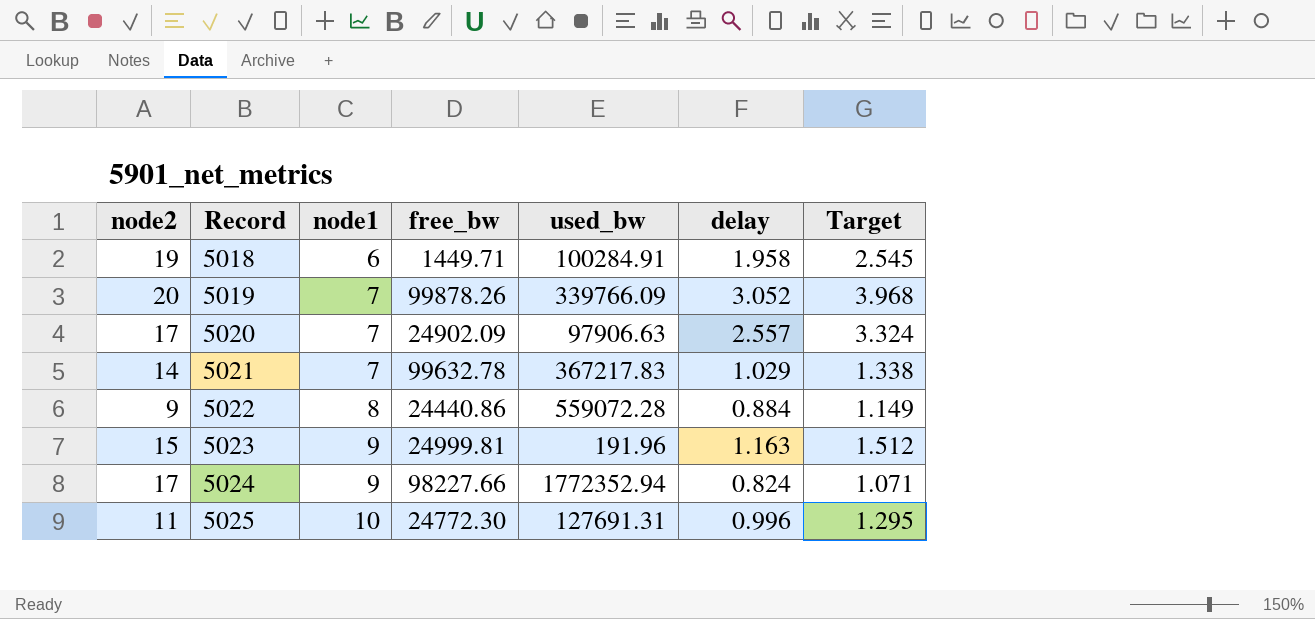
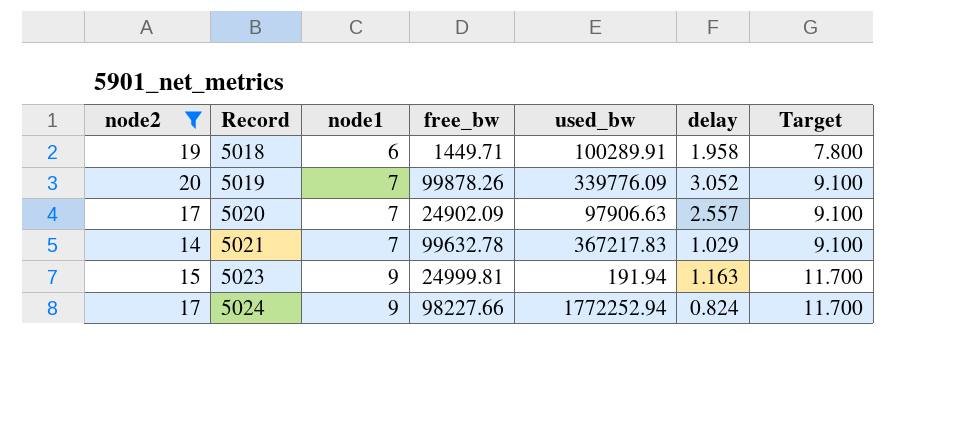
filter: none -> node2 >= 14
column Target | formula: [delay] * 1.3 -> [node1] * 1.3
5018 | used_bw: 100284.91 -> 100289.91
5019 | used_bw: 339766.09 -> 339776.09
5023 | used_bw: 191.96 -> 191.94
5024 | used_bw: 1772352.94 -> 1772252.94

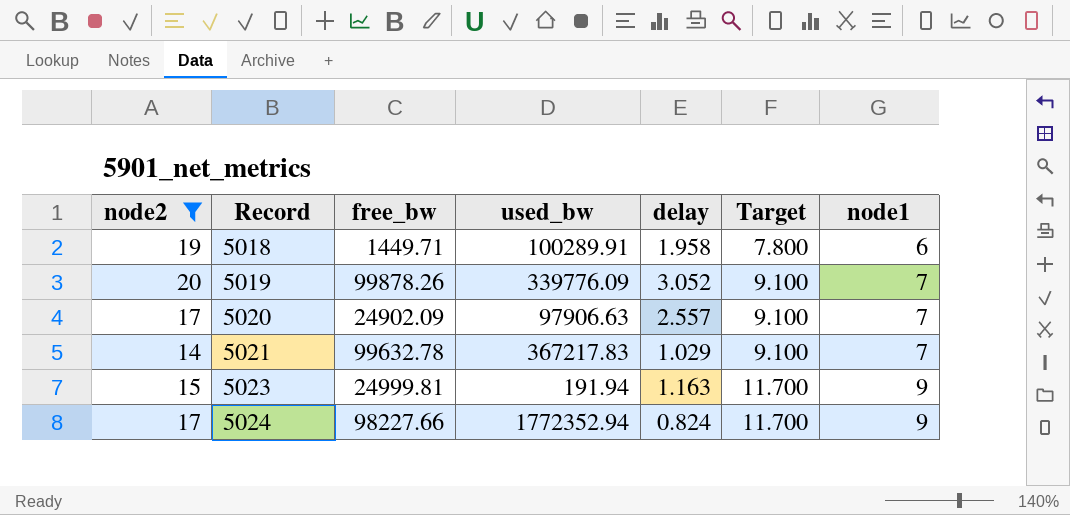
column node1 | position: 3 -> 7
5024 | used_bw: 1772252.94 -> 1772352.94

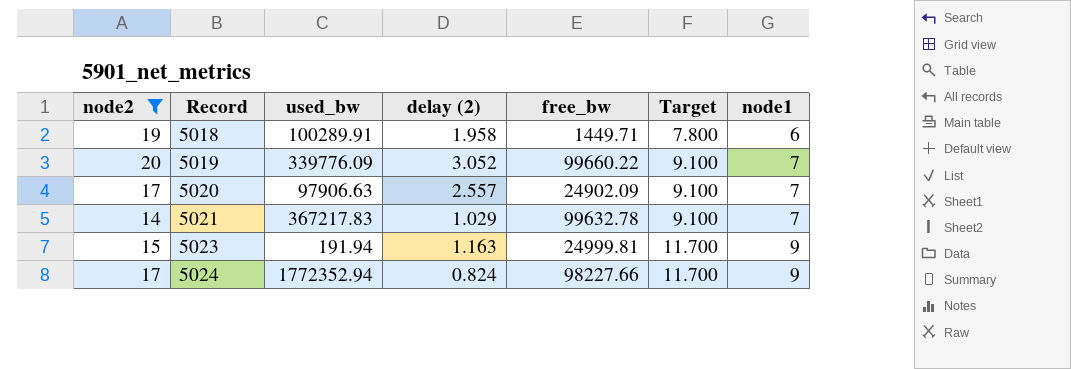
column name: delay -> delay (2)
column free_bw | position: 3 -> 5
5019 | free_bw: 99878.26 -> 99660.22

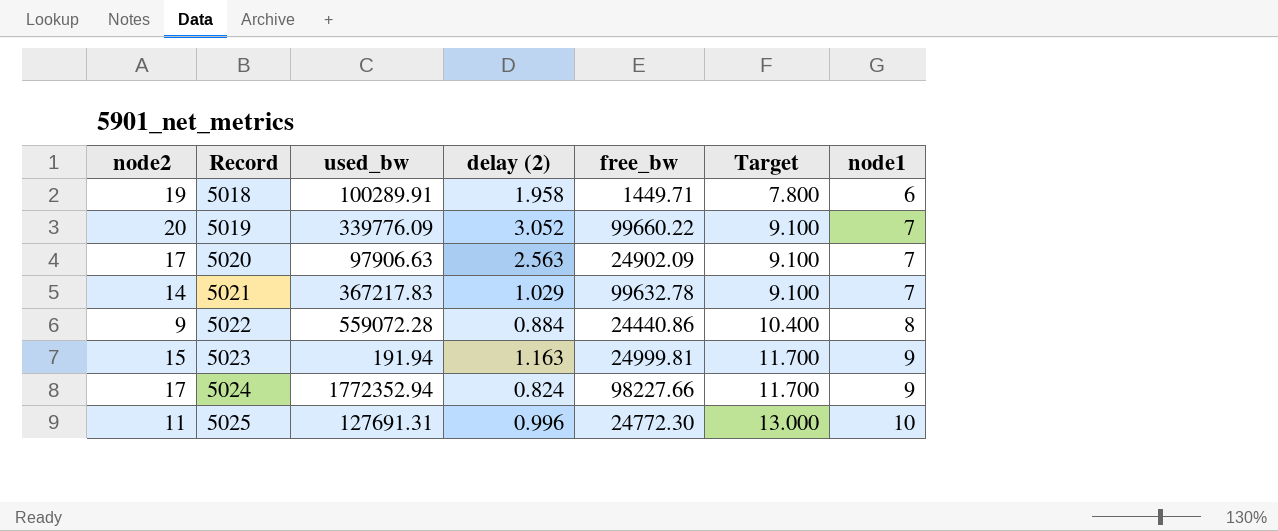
filter: node2 >= 14 -> none
5020 | delay (2): 2.557 -> 2.563

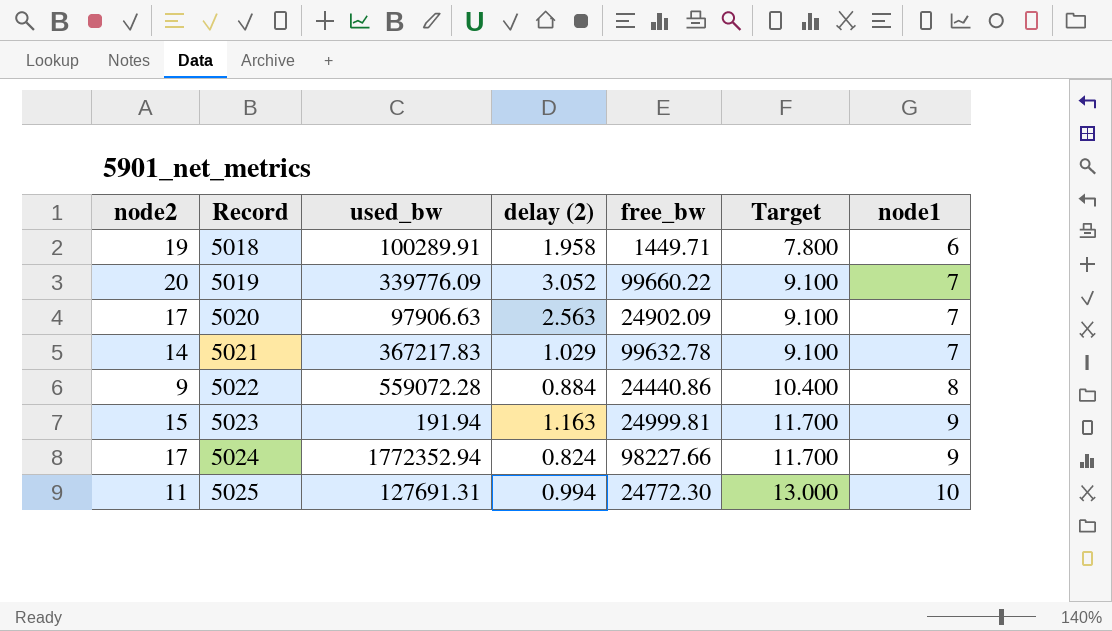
5025 | delay (2): 0.996 -> 0.994

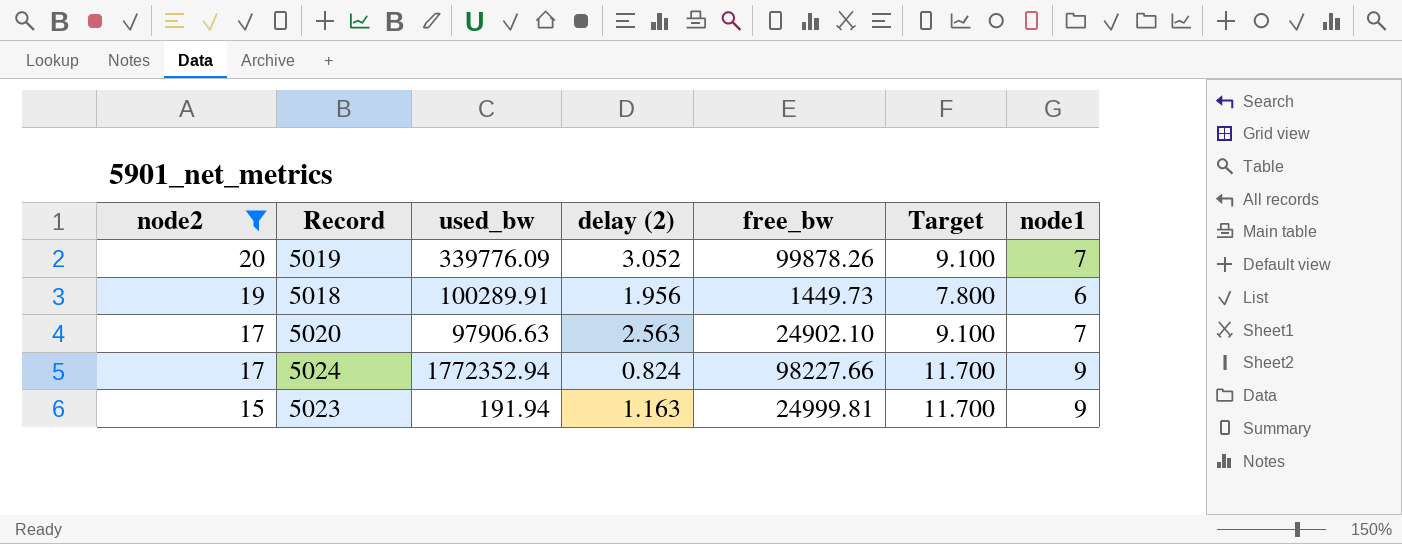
filter: none -> node2 >= 15
row order: Record ascending -> node2 descending
5019 | free_bw: 99660.22 -> 99878.26
5018 | delay (2): 1.958 -> 1.956
5018 | free_bw: 1449.71 -> 1449.73
5020 | free_bw: 24902.09 -> 24902.10

